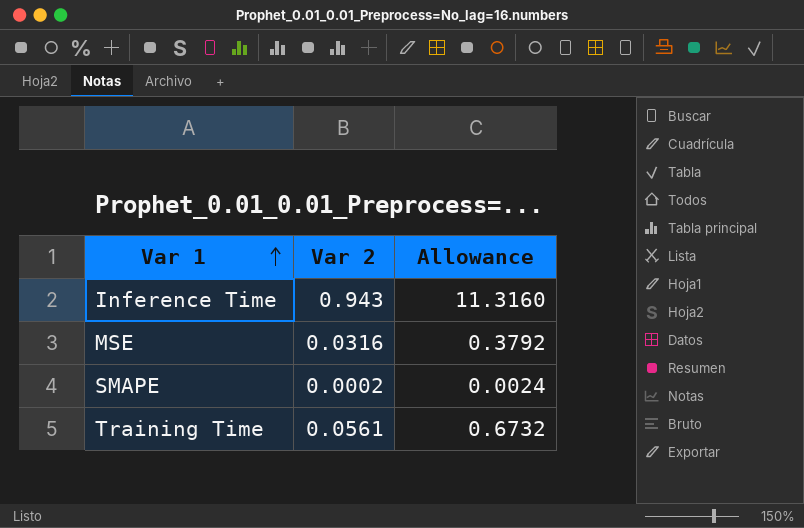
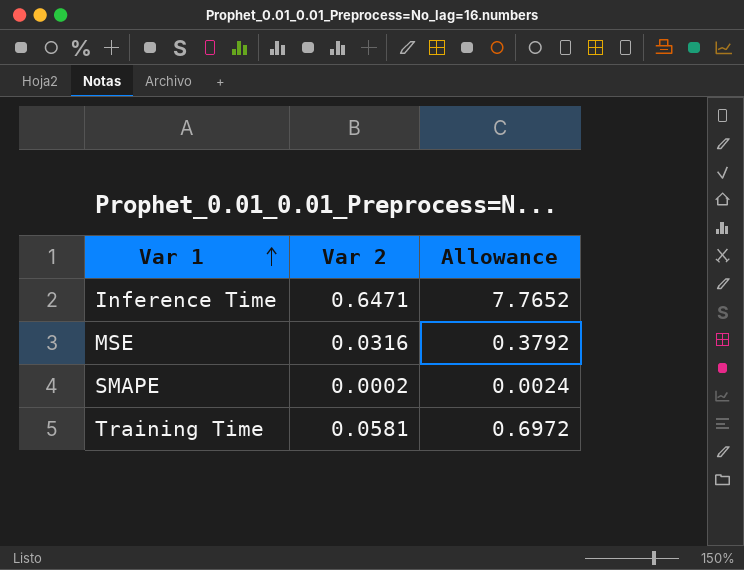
Inference Time | Var 2: 0.943 -> 0.6471
Inference Time | Allowance: 11.3160 -> 7.7652
Training Time | Var 2: 0.0561 -> 0.0581
Training Time | Allowance: 0.6732 -> 0.6972

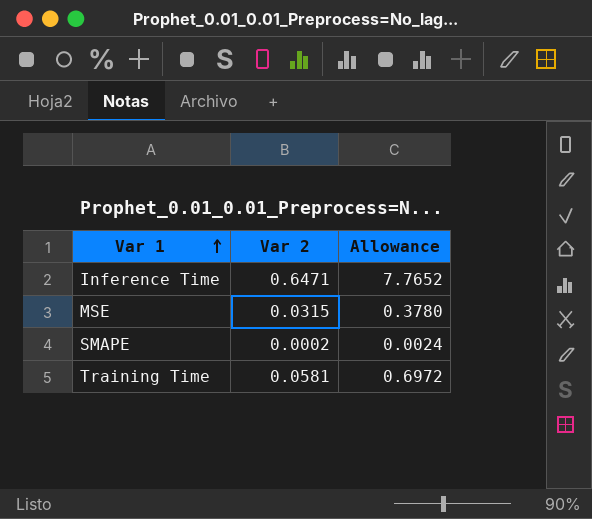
MSE | Var 2: 0.0316 -> 0.0315
MSE | Allowance: 0.3792 -> 0.3780

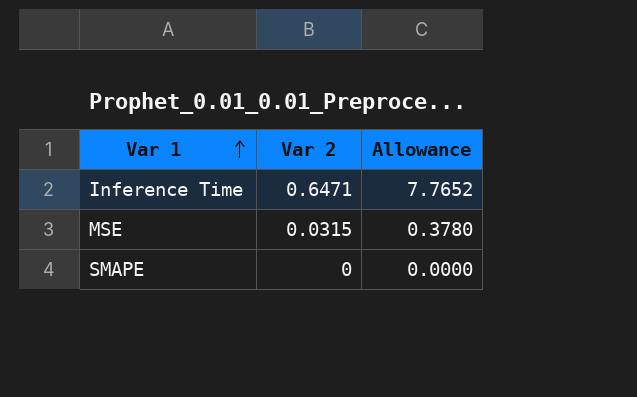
row Training Time: 0.0581 | 0.6972 -> none
SMAPE | Var 2: 0.0002 -> 0
SMAPE | Allowance: 0.0024 -> 0.0000

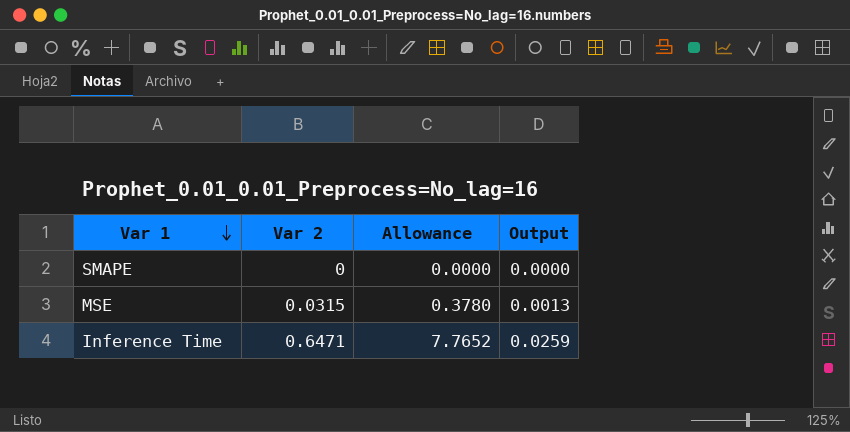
row order: Var 1 ascending -> Var 1 descending
column Output | formula: none -> [Var 2] * 0.04

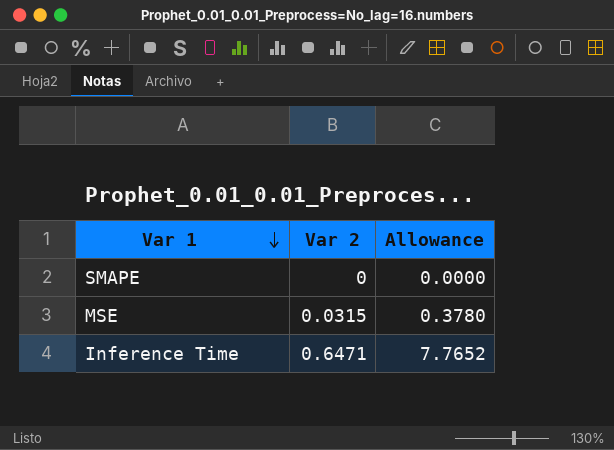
column Output | formula: [Var 2] * 0.04 -> none

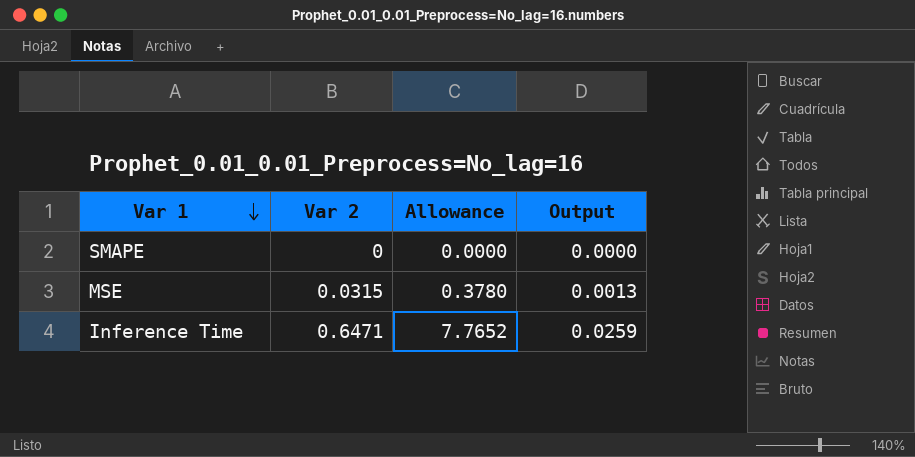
column Output | formula: none -> [Var 2] * 0.04

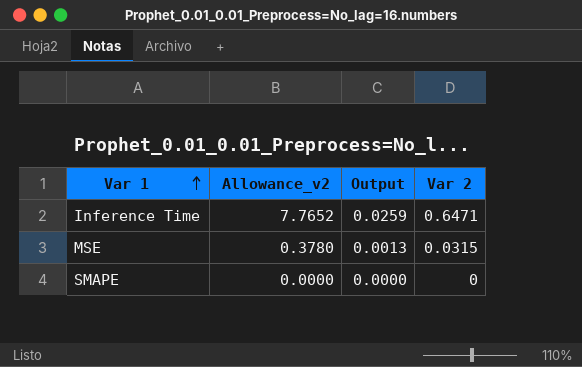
row order: Var 1 descending -> Var 1 ascending
column name: Allowance -> Allowance_v2
column Var 2 | position: 2 -> 4

